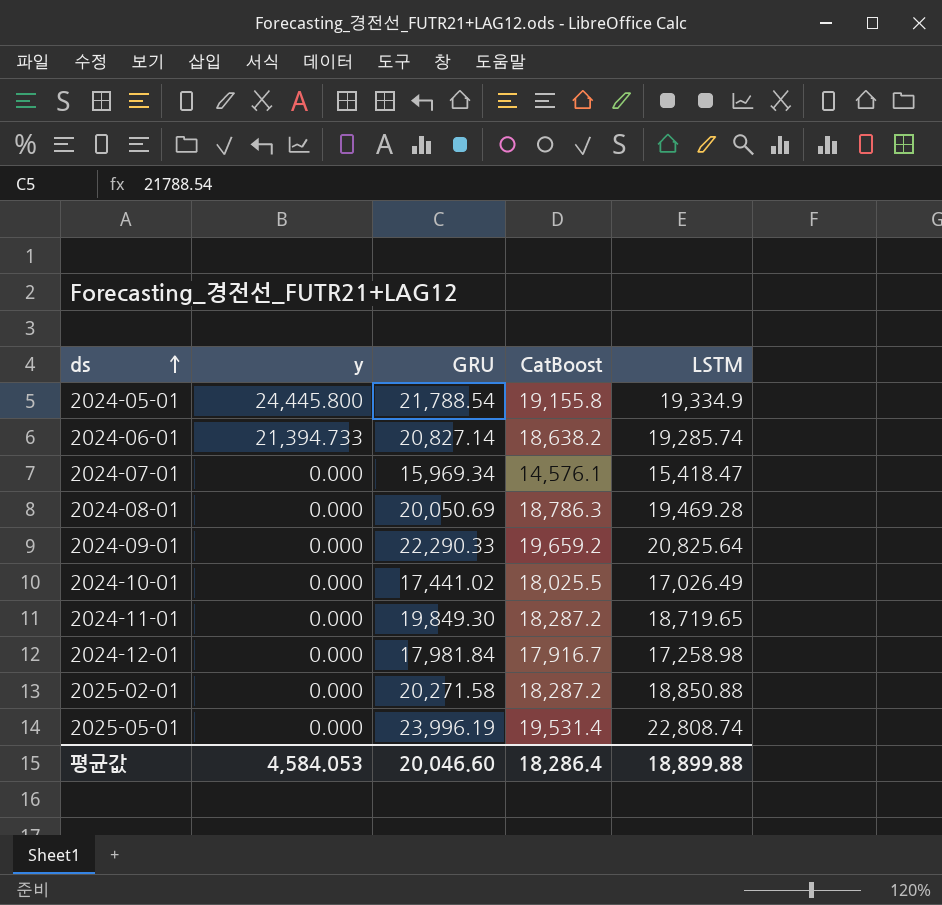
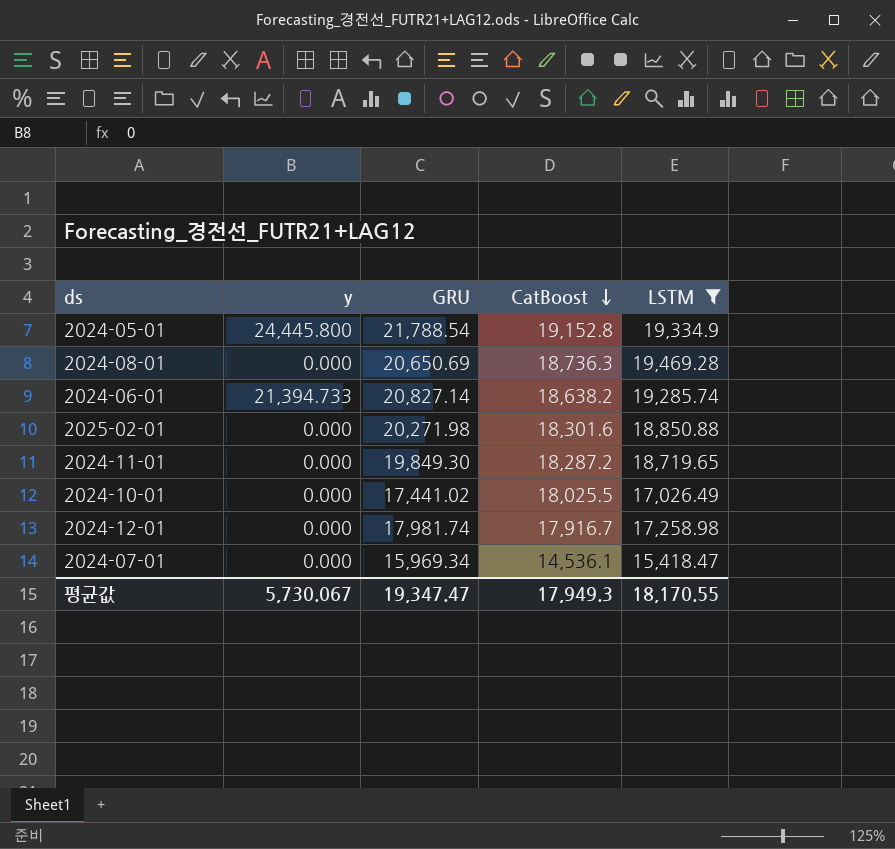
filter: none -> LSTM <= 19,469.28
row order: ds ascending -> CatBoost descending
2024-05-01 | CatBoost: 19,155.8 -> 19,152.8
2024-08-01 | GRU: 20,050.69 -> 20,650.69
2024-08-01 | CatBoost: 18,786.3 -> 18,736.3
2025-02-01 | GRU: 20,271.58 -> 20,271.98
2025-02-01 | CatBoost: 18,287.2 -> 18,301.6
2024-12-01 | GRU: 17,981.84 -> 17,981.74
2024-07-01 | CatBoost: 14,576.1 -> 14,536.1
평균값 | y: 4,584.053 -> 5,730.067
평균값 | GRU: 20,046.60 -> 19,347.47
평균값 | CatBoost: 18,286.4 -> 17,949.3
평균값 | LSTM: 18,899.88 -> 18,170.55

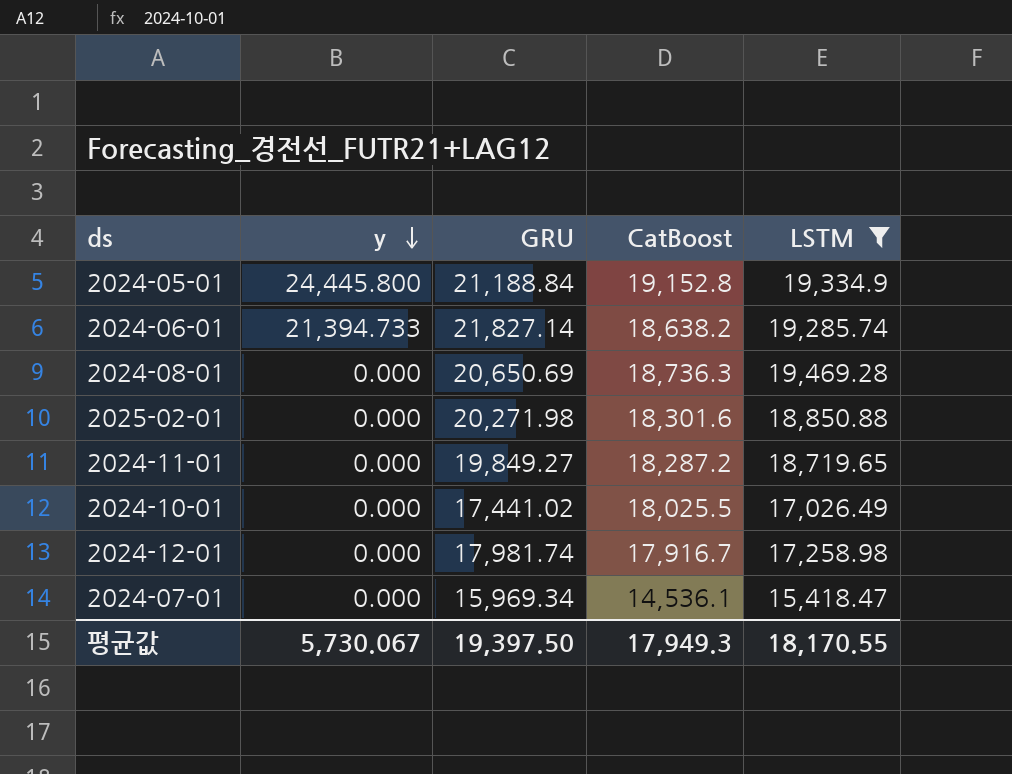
row order: CatBoost descending -> y descending
2024-05-01 | GRU: 21,788.54 -> 21,188.84
2024-06-01 | GRU: 20,827.14 -> 21,827.14
2024-11-01 | GRU: 19,849.30 -> 19,849.27
평균값 | GRU: 19,347.47 -> 19,397.50

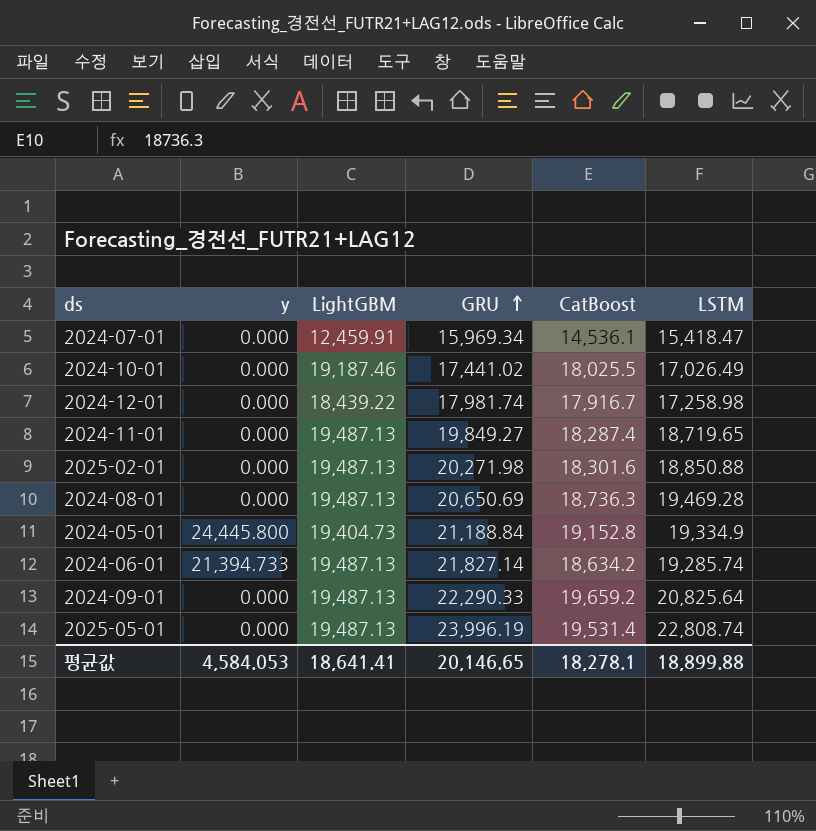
filter: LSTM <= 19,469.28 -> none
row order: y descending -> GRU ascending
column LightGBM | position: none -> 3
2024-11-01 | CatBoost: 18,287.2 -> 18,287.4
2024-06-01 | CatBoost: 18,638.2 -> 18,634.2
평균값 | y: 5,730.067 -> 4,584.053
평균값 | GRU: 19,397.50 -> 20,146.65
평균값 | CatBoost: 17,949.3 -> 18,278.1
평균값 | LSTM: 18,170.55 -> 18,899.88

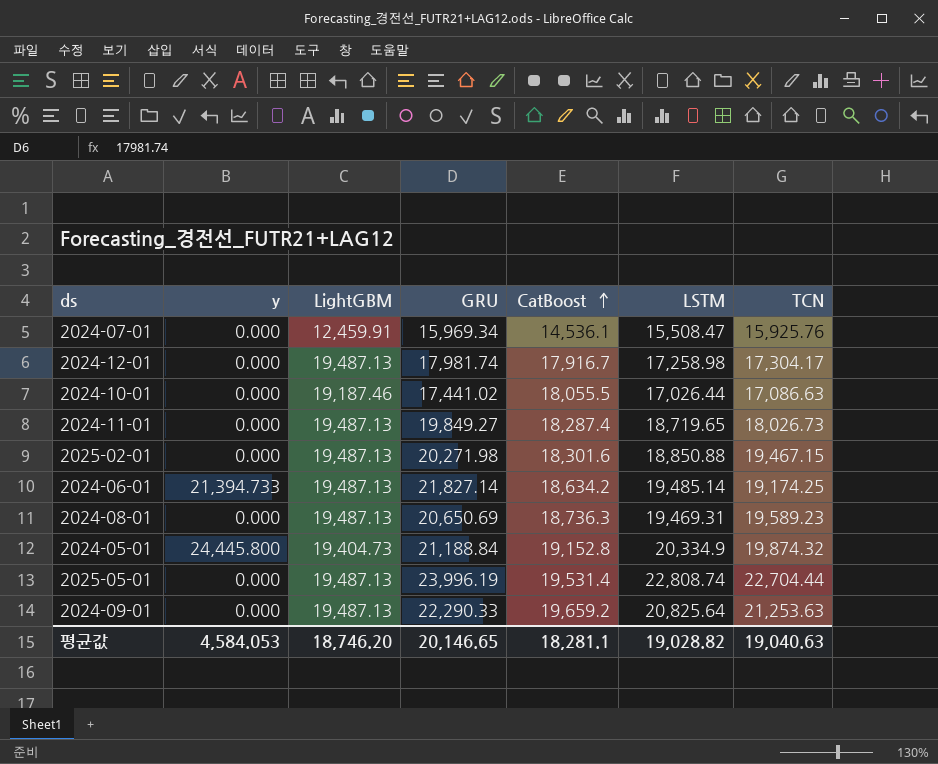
row order: GRU ascending -> CatBoost ascending
column TCN | position: none -> 7
2024-07-01 | LSTM: 15,418.47 -> 15,508.47
2024-12-01 | LightGBM: 18,439.22 -> 19,487.13
2024-10-01 | CatBoost: 18,025.5 -> 18,055.5
2024-10-01 | LSTM: 17,026.49 -> 17,026.44
2024-06-01 | LSTM: 19,285.74 -> 19,485.14
2024-08-01 | LSTM: 19,469.28 -> 19,469.31
2024-05-01 | LSTM: 19,334.9 -> 20,334.9
평균값 | LightGBM: 18,641.41 -> 18,746.20
평균값 | CatBoost: 18,278.1 -> 18,281.1
평균값 | LSTM: 18,899.88 -> 19,028.82

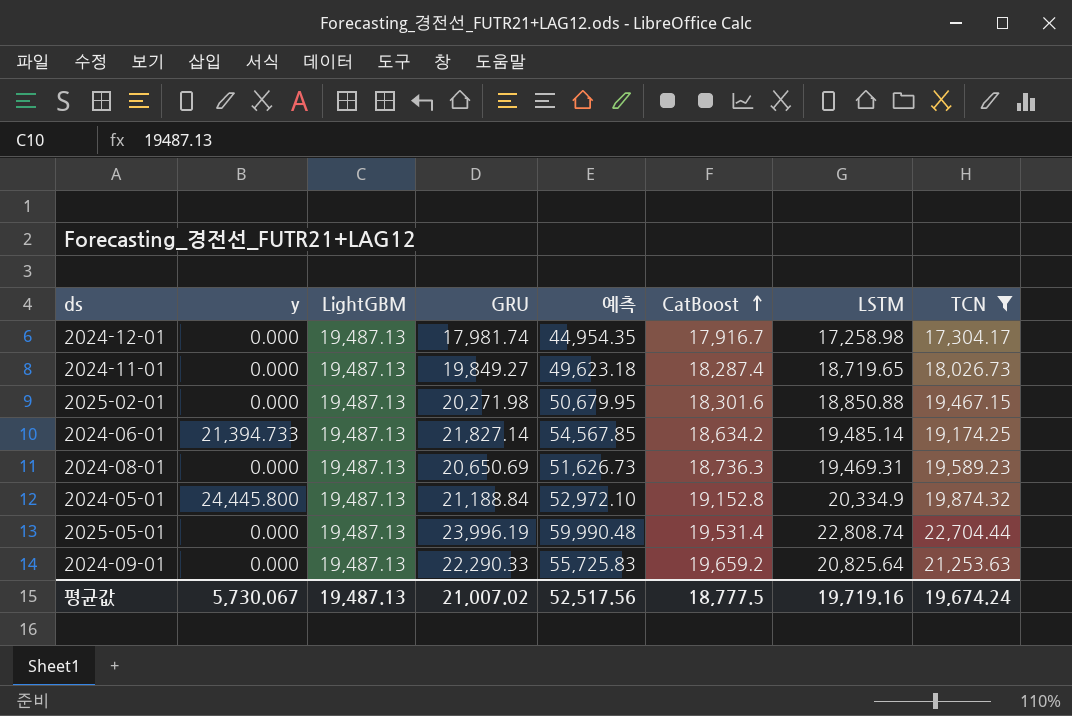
filter: none -> TCN >= 17,304.17
column 예측 | formula: none -> [GRU] * 2.5
2024-05-01 | LightGBM: 19,404.73 -> 19,487.13
평균값 | y: 4,584.053 -> 5,730.067
평균값 | LightGBM: 18,746.20 -> 19,487.13
평균값 | GRU: 20,146.65 -> 21,007.02
평균값 | CatBoost: 18,281.1 -> 18,777.5
평균값 | LSTM: 19,028.82 -> 19,719.16
평균값 | TCN: 19,040.63 -> 19,674.24

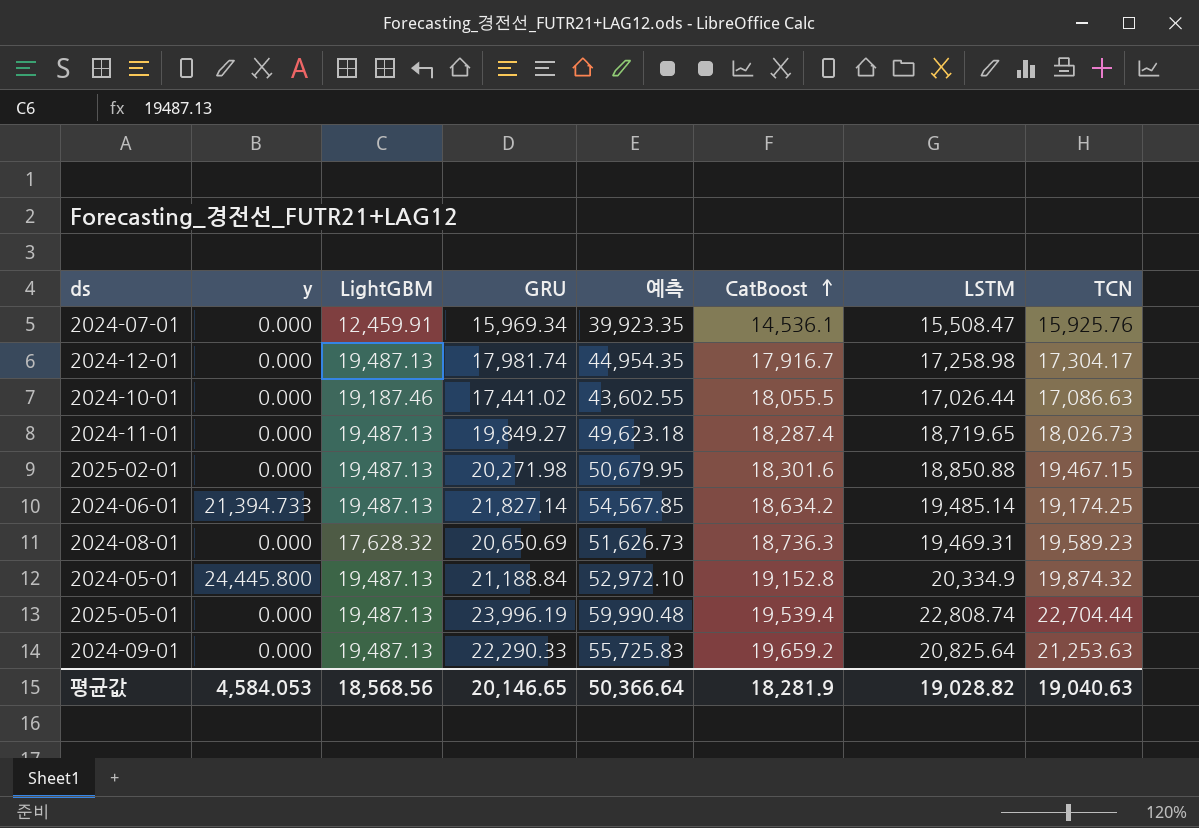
filter: TCN >= 17,304.17 -> none
2024-08-01 | LightGBM: 19,487.13 -> 17,628.32
2025-05-01 | CatBoost: 19,531.4 -> 19,539.4
평균값 | y: 5,730.067 -> 4,584.053
평균값 | LightGBM: 19,487.13 -> 18,568.56
평균값 | GRU: 21,007.02 -> 20,146.65
평균값 | 예측: 52,517.56 -> 50,366.64
평균값 | CatBoost: 18,777.5 -> 18,281.9
평균값 | LSTM: 19,719.16 -> 19,028.82
평균값 | TCN: 19,674.24 -> 19,040.63

